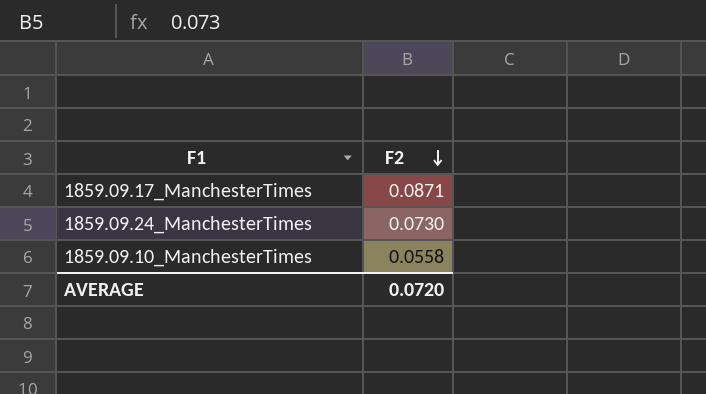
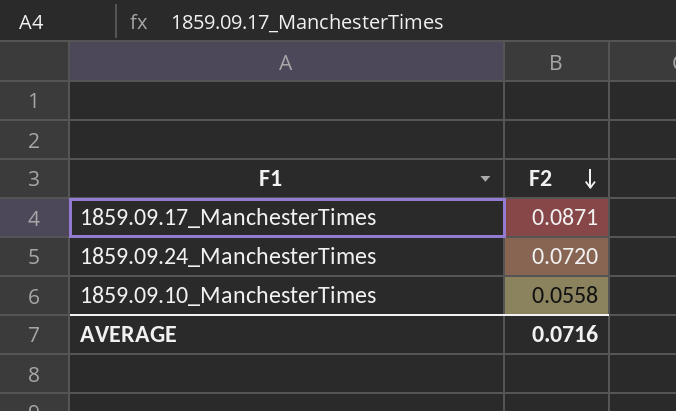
1859.09.24_ManchesterTimes | F2: 0.0730 -> 0.0720
AVERAGE | F2: 0.0720 -> 0.0716

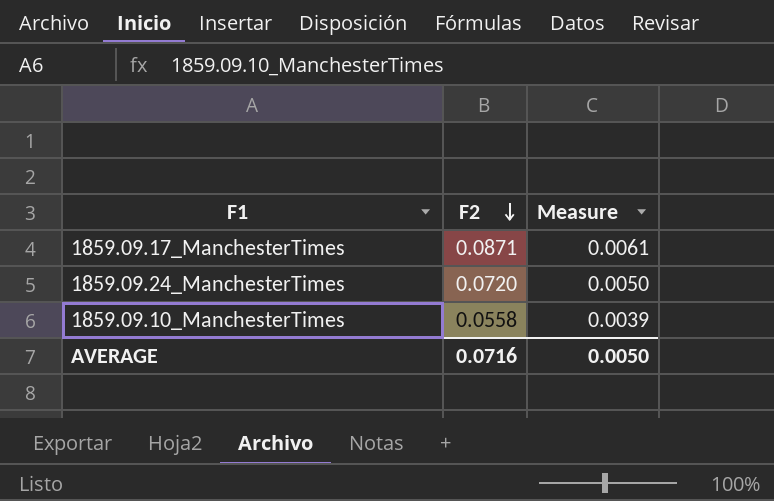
column Measure | formula: none -> [F2] * 0.07

